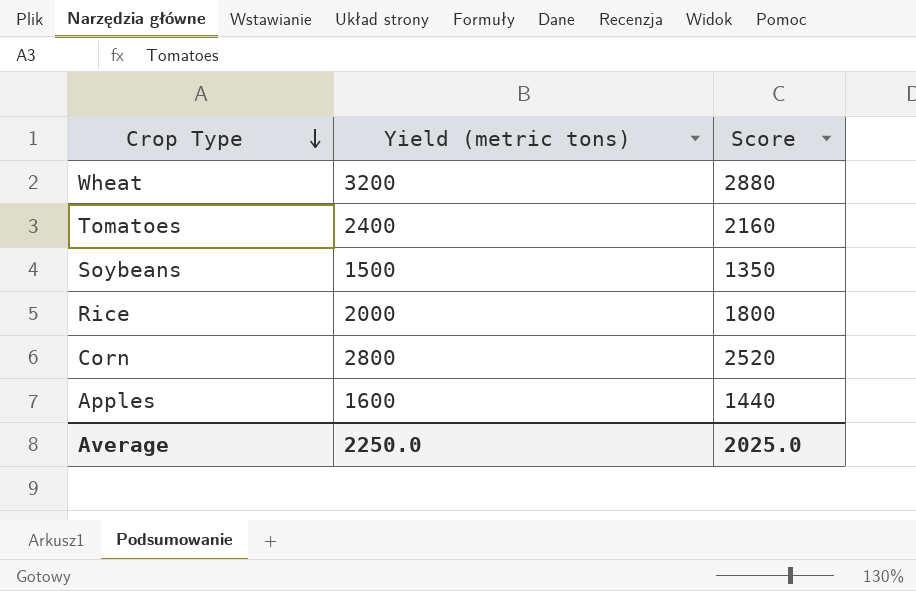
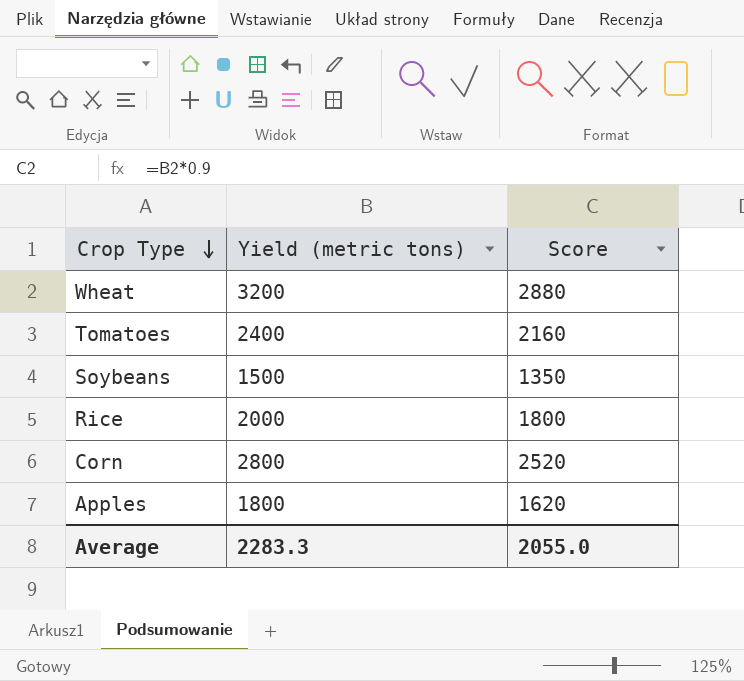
Apples | Yield (metric tons): 1600 -> 1800
Apples | Score: 1440 -> 1620
Average | Yield (metric tons): 2250.0 -> 2283.3
Average | Score: 2025.0 -> 2055.0

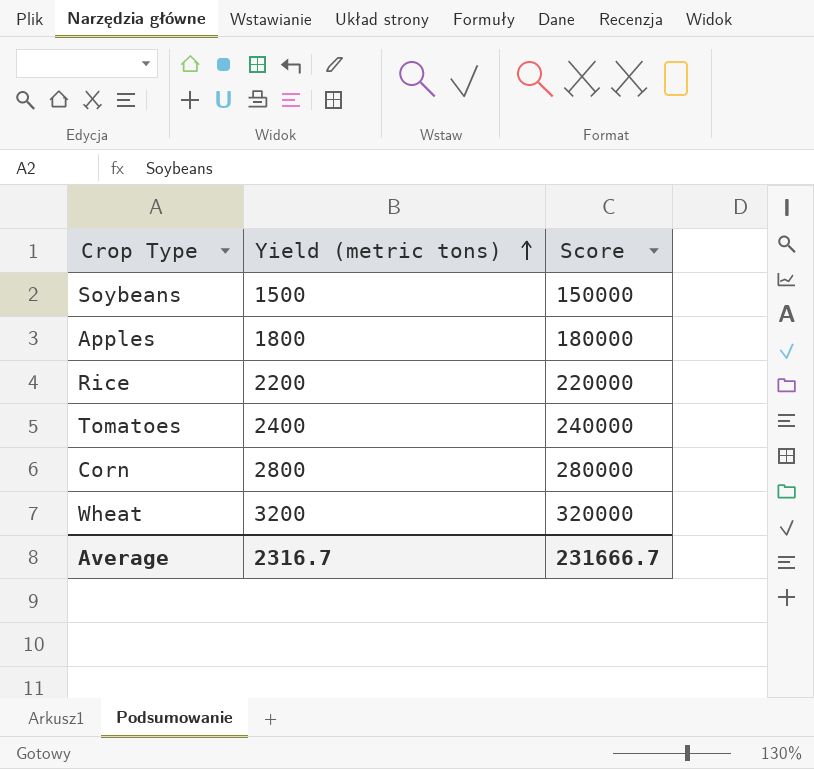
row order: Crop Type descending -> Yield (metric tons) ascending
column Score | formula: [Yield (metric tons)] * 0.9 -> [Yield (metric tons)] * 100
Rice | Yield (metric tons): 2000 -> 2200
Average | Yield (metric tons): 2283.3 -> 2316.7
Average | Score: 2055.0 -> 231666.7

